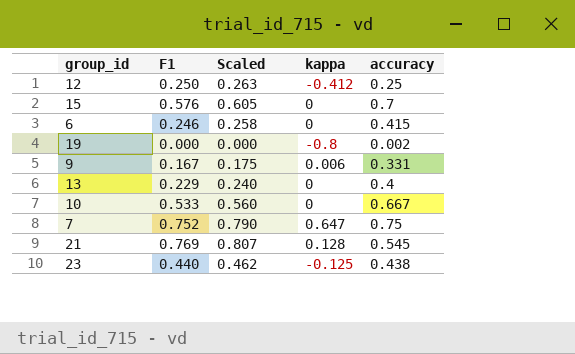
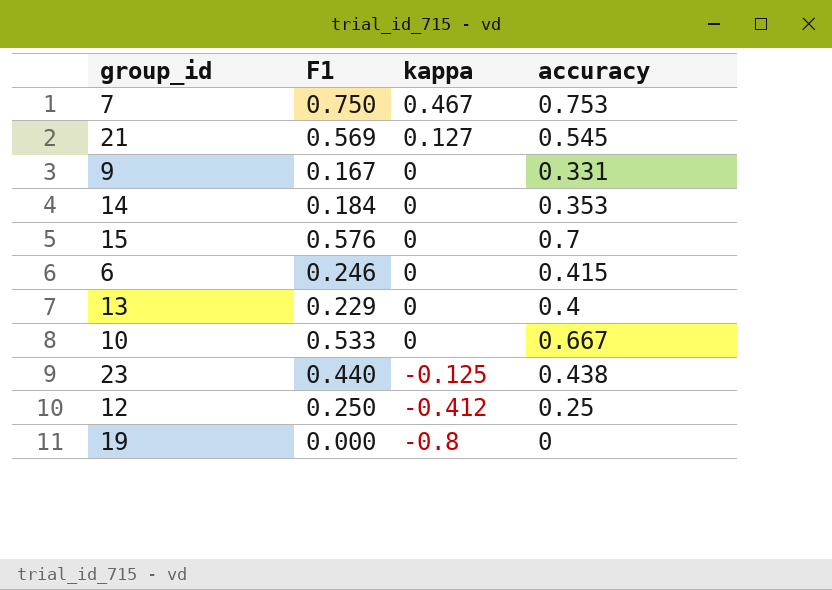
row order: none -> kappa descending
column Scaled | formula: [F1] * 1.05 -> none
7 | F1: 0.752 -> 0.750
7 | kappa: 0.647 -> 0.467
7 | accuracy: 0.75 -> 0.753
21 | F1: 0.769 -> 0.569
21 | kappa: 0.128 -> 0.127
9 | kappa: 0.006 -> 0
row 14: none -> 0.184 | 0 | 0.353
19 | accuracy: 0.002 -> 0

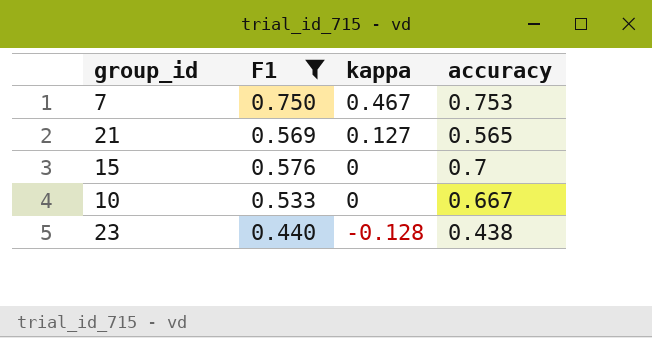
filter: none -> F1 >= 0.440
21 | accuracy: 0.545 -> 0.565
23 | kappa: -0.125 -> -0.128

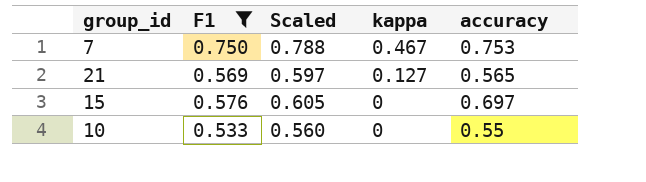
column Scaled | formula: none -> [F1] * 1.05
row 23: 0.440 | -0.128 | 0.438 -> none
15 | accuracy: 0.7 -> 0.697
10 | accuracy: 0.667 -> 0.55

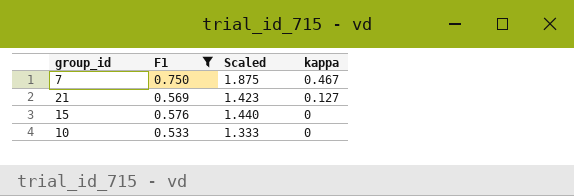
column accuracy | position: 5 -> none
column Scaled | formula: [F1] * 1.05 -> [F1] * 2.5

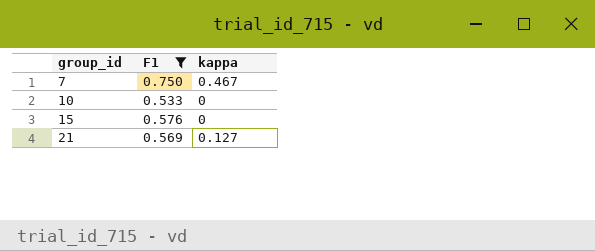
row order: kappa descending -> group_id ascending
column Scaled | formula: [F1] * 2.5 -> none

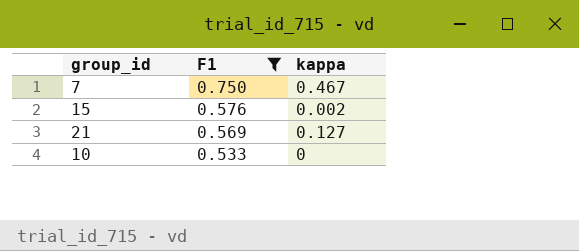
row order: group_id ascending -> F1 descending
15 | kappa: 0 -> 0.002

